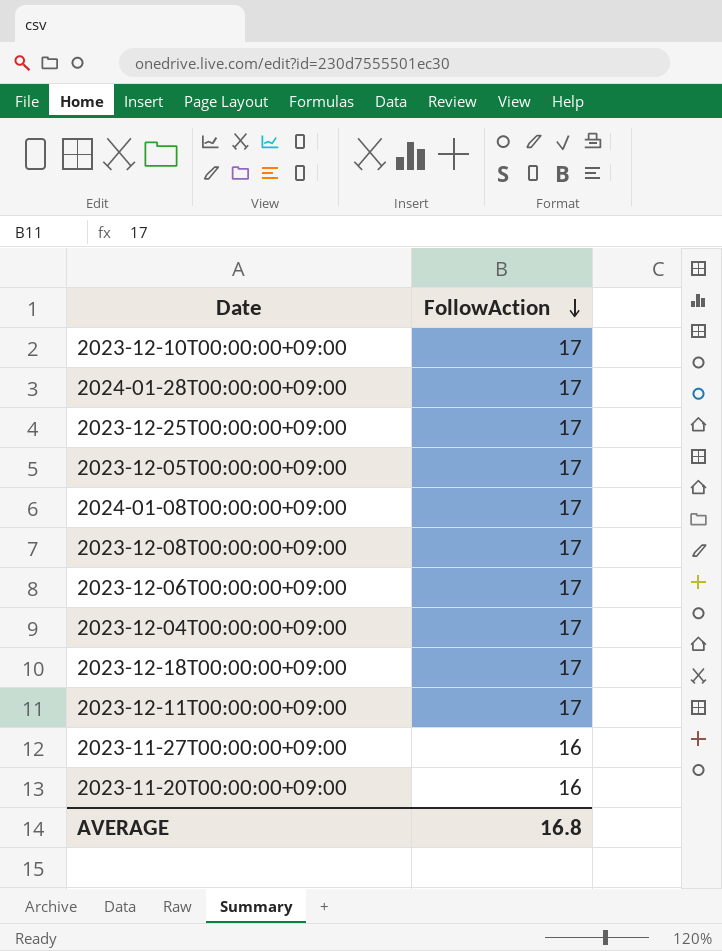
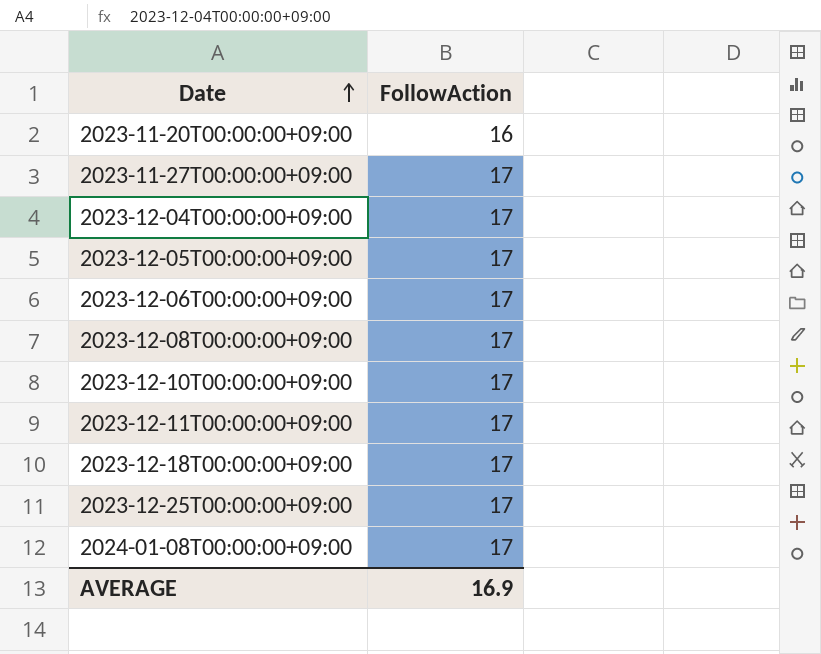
row order: FollowAction descending -> Date ascending
row 2024-01-28T00:00:00+09:00: 17 -> none
2023-11-27T00:00:00+09:00 | FollowAction: 16 -> 17
AVERAGE | FollowAction: 16.8 -> 16.9

